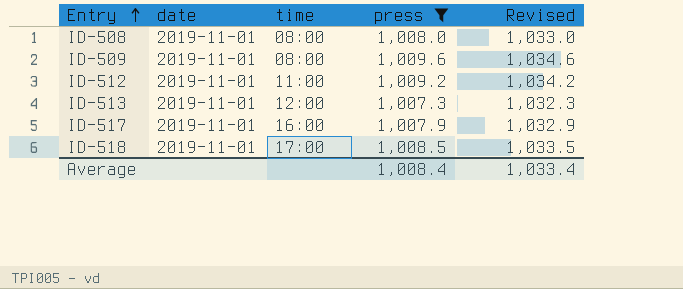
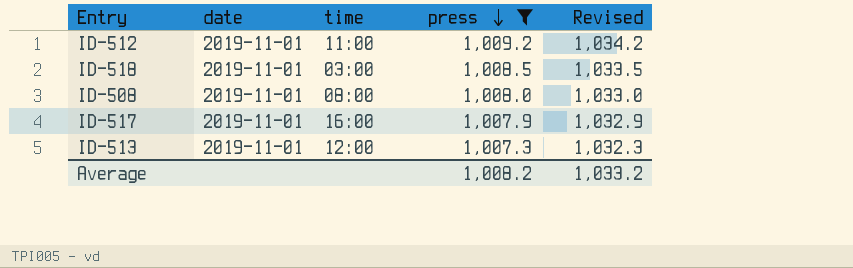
row order: Entry ascending -> press descending
row ID-509: 2019-11-01 | 08:00 | 1,009.6 | 1,034.6 -> none
ID-518 | time: 17:00 -> 03:00
Average | press: 1,008.4 -> 1,008.2
Average | Revised: 1,033.4 -> 1,033.2

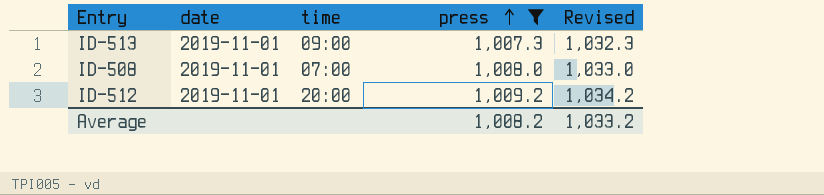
row order: press descending -> press ascending
row ID-518: 2019-11-01 | 03:00 | 1,008.5 | 1,033.5 -> none
row ID-517: 2019-11-01 | 16:00 | 1,007.9 | 1,032.9 -> none
ID-513 | time: 12:00 -> 09:00
ID-508 | time: 08:00 -> 07:00
ID-512 | time: 11:00 -> 20:00

